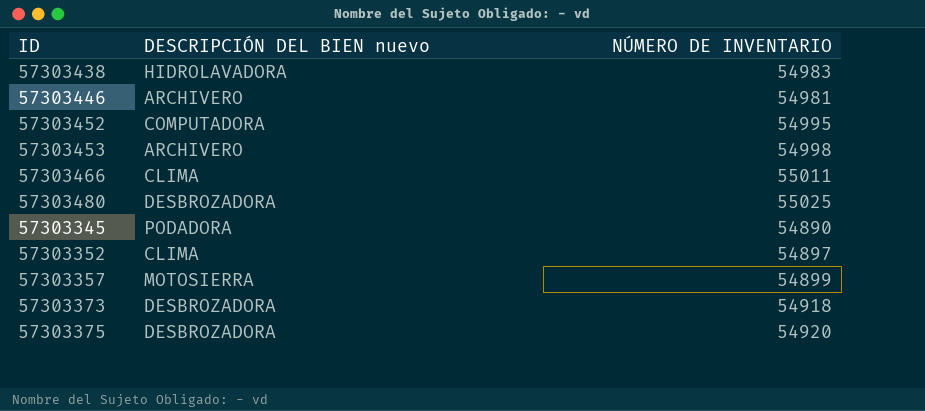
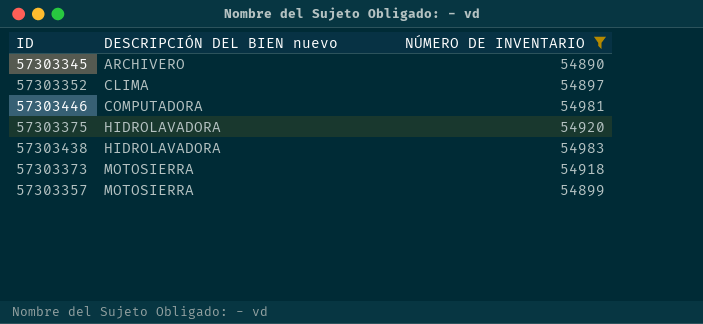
filter: none -> NÚMERO DE INVENTARIO <= 54983
row order: none -> DESCRIPCIÓN DEL BIEN nuevo ascending
57303345 | DESCRIPCIÓN DEL BIEN nuevo: PODADORA -> ARCHIVERO
57303446 | DESCRIPCIÓN DEL BIEN nuevo: ARCHIVERO -> COMPUTADORA
57303375 | DESCRIPCIÓN DEL BIEN nuevo: DESBROZADORA -> HIDROLAVADORA
57303373 | DESCRIPCIÓN DEL BIEN nuevo: DESBROZADORA -> MOTOSIERRA

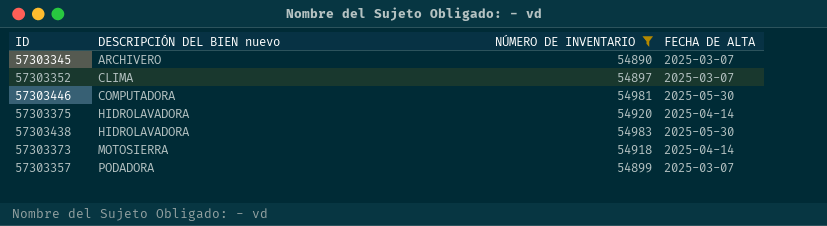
column FECHA DE ALTA | position: none -> 4
57303357 | DESCRIPCIÓN DEL BIEN nuevo: MOTOSIERRA -> PODADORA

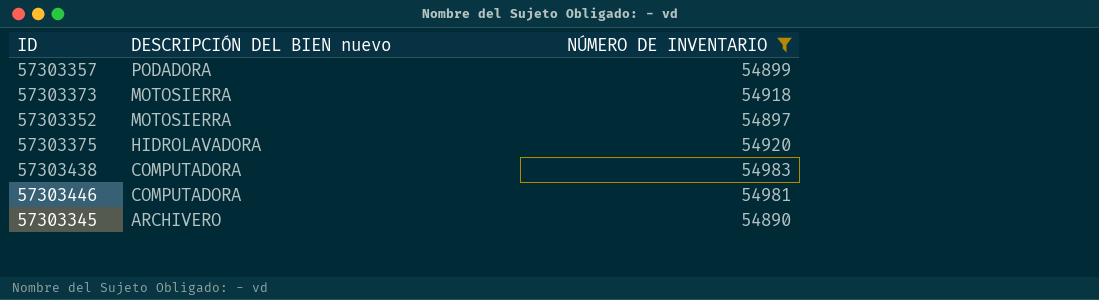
row order: DESCRIPCIÓN DEL BIEN nuevo ascending -> DESCRIPCIÓN DEL BIEN nuevo descending
column FECHA DE ALTA | position: 4 -> none
57303352 | DESCRIPCIÓN DEL BIEN nuevo: CLIMA -> MOTOSIERRA
57303438 | DESCRIPCIÓN DEL BIEN nuevo: HIDROLAVADORA -> COMPUTADORA

